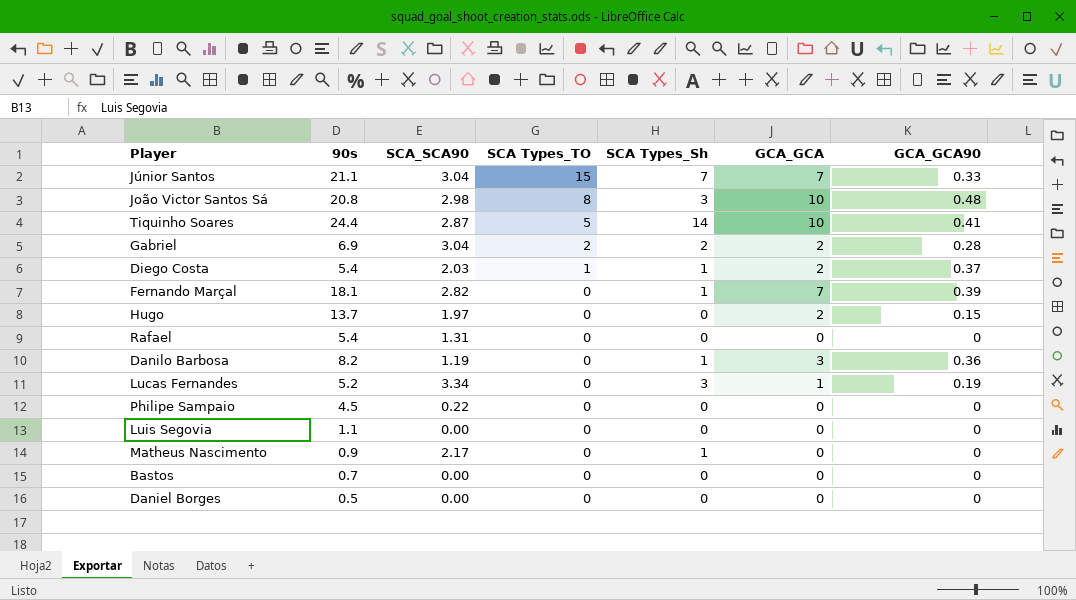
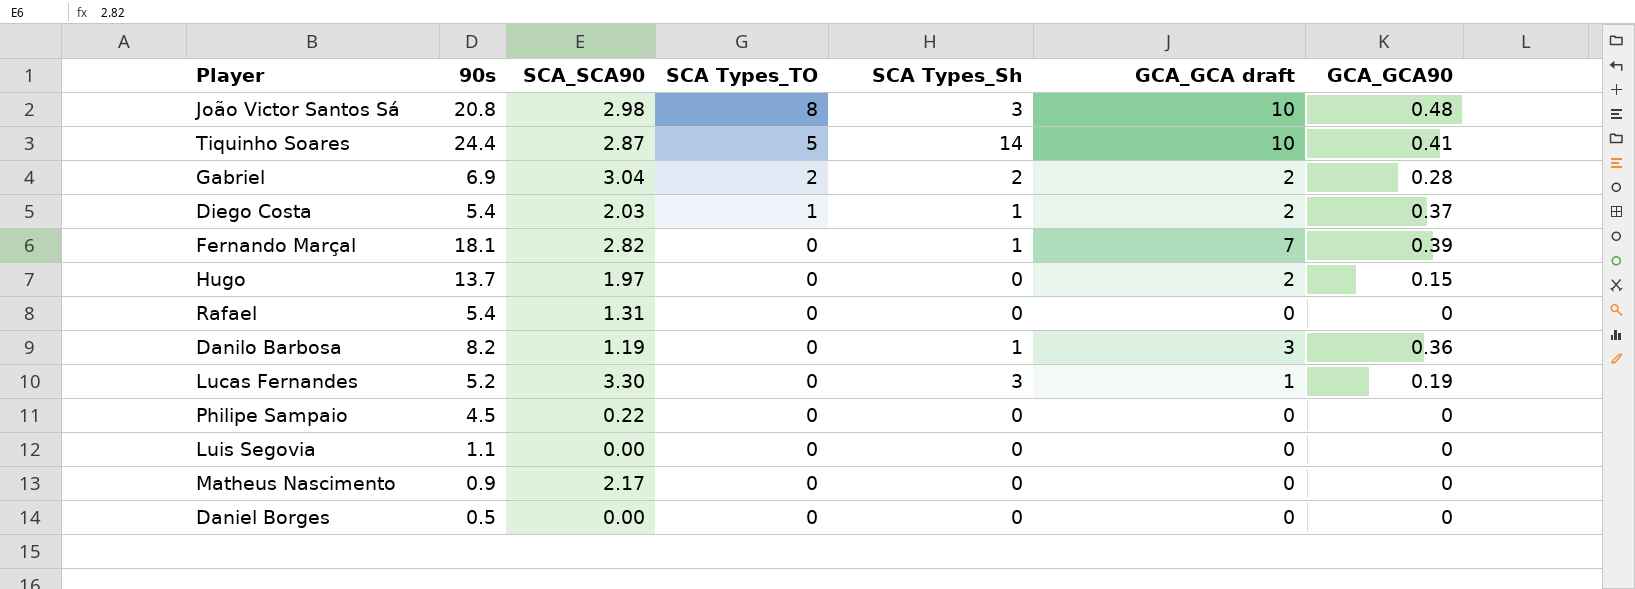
column name: GCA_GCA -> GCA_GCA draft
row Júnior Santos: 21.1 | 3.04 | 15 | 7 | 7 | 0.33 -> none
row Bastos: 0.7 | 0.00 | 0 | 0 | 0 | 0 -> none
Lucas Fernandes | SCA_SCA90: 3.34 -> 3.30
Matheus Nascimento | SCA Types_Sh: 1 -> 0

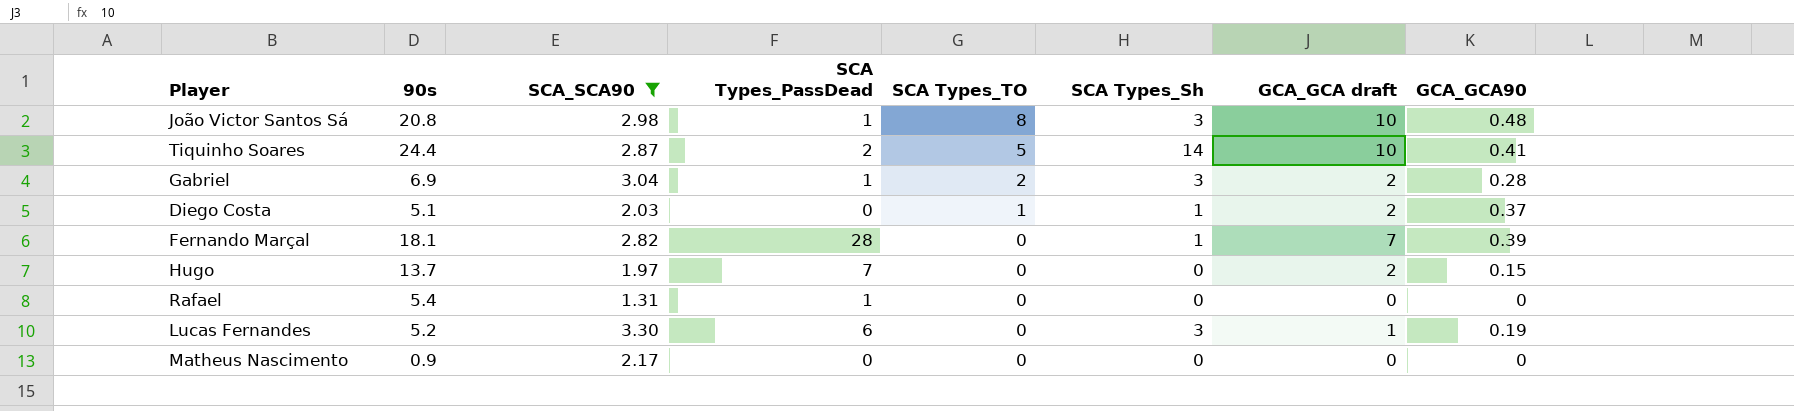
filter: none -> SCA_SCA90 >= 1.31
column SCA Types_PassDead | position: none -> 4
Gabriel | SCA Types_Sh: 2 -> 3
Diego Costa | 90s: 5.4 -> 5.1

